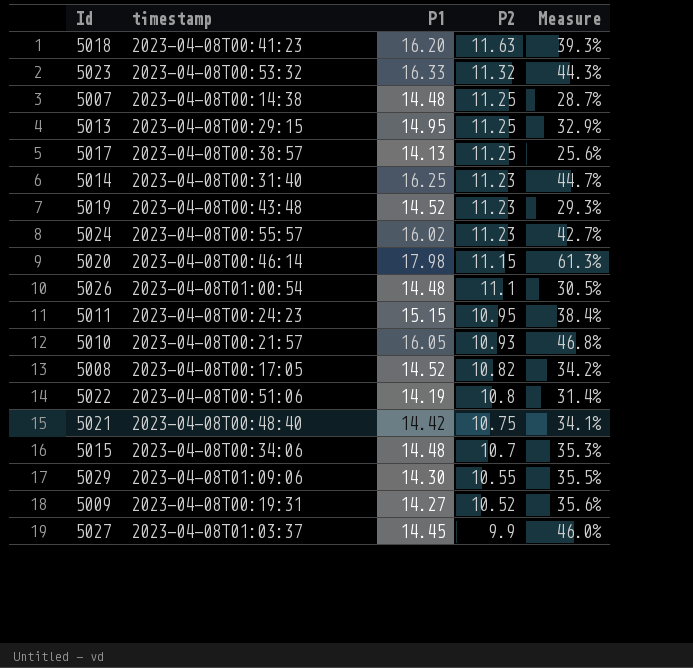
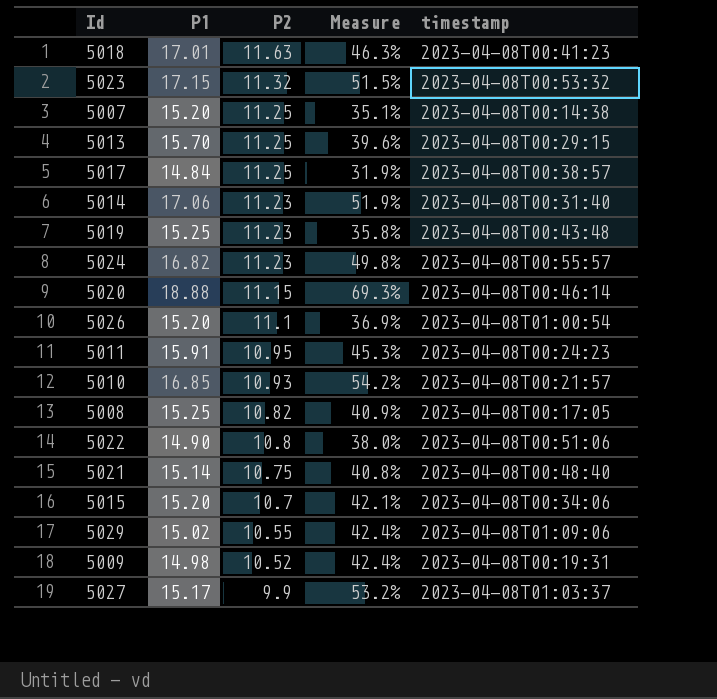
column timestamp | position: 2 -> 5
5018 | P1: 16.20 -> 17.01
5018 | Measure: 39.3% -> 46.3%
5023 | P1: 16.33 -> 17.15
5023 | Measure: 44.3% -> 51.5%
5007 | P1: 14.48 -> 15.20
5007 | Measure: 28.7% -> 35.1%
5013 | P1: 14.95 -> 15.70
5013 | Measure: 32.9% -> 39.6%
5017 | P1: 14.13 -> 14.84
5017 | Measure: 25.6% -> 31.9%
5014 | P1: 16.25 -> 17.06
5014 | Measure: 44.7% -> 51.9%
5019 | P1: 14.52 -> 15.25
5019 | Measure: 29.3% -> 35.8%
5024 | P1: 16.02 -> 16.82
5024 | Measure: 42.7% -> 49.8%
5020 | P1: 17.98 -> 18.88
5020 | Measure: 61.3% -> 69.3%
5026 | P1: 14.48 -> 15.20
5026 | Measure: 30.5% -> 36.9%
5011 | P1: 15.15 -> 15.91
5011 | Measure: 38.4% -> 45.3%
5010 | P1: 16.05 -> 16.85
5010 | Measure: 46.8% -> 54.2%
5008 | P1: 14.52 -> 15.25
5008 | Measure: 34.2% -> 40.9%
5022 | P1: 14.19 -> 14.90
5022 | Measure: 31.4% -> 38.0%
5021 | P1: 14.42 -> 15.14
5021 | Measure: 34.1% -> 40.8%
5015 | P1: 14.48 -> 15.20
5015 | Measure: 35.3% -> 42.1%
5029 | P1: 14.30 -> 15.02
5029 | Measure: 35.5% -> 42.4%
5009 | P1: 14.27 -> 14.98
5009 | Measure: 35.6% -> 42.4%
5027 | P1: 14.45 -> 15.17
5027 | Measure: 46.0% -> 53.2%

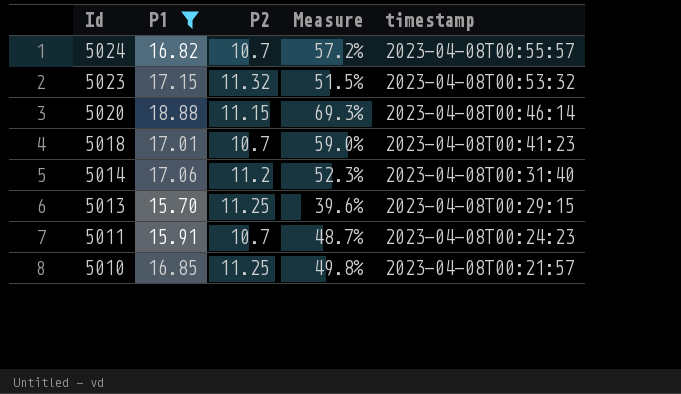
filter: none -> P1 >= 15.70
row order: P2 descending -> Id descending
5024 | P2: 11.23 -> 10.7
5024 | Measure: 49.8% -> 57.2%
5018 | P2: 11.63 -> 10.7
5018 | Measure: 46.3% -> 59.0%
5014 | P2: 11.23 -> 11.2
5014 | Measure: 51.9% -> 52.3%
5011 | P2: 10.95 -> 10.7
5011 | Measure: 45.3% -> 48.7%
5010 | P2: 10.93 -> 11.25
5010 | Measure: 54.2% -> 49.8%

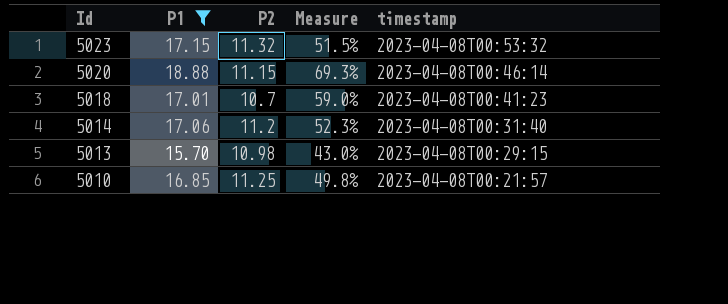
row 5024: 16.82 | 10.7 | 57.2% | 2023-04-08T00:55:57 -> none
row 5011: 15.91 | 10.7 | 48.7% | 2023-04-08T00:24:23 -> none
5013 | P2: 11.25 -> 10.98
5013 | Measure: 39.6% -> 43.0%

